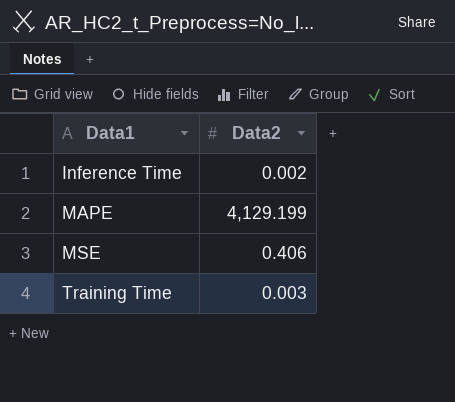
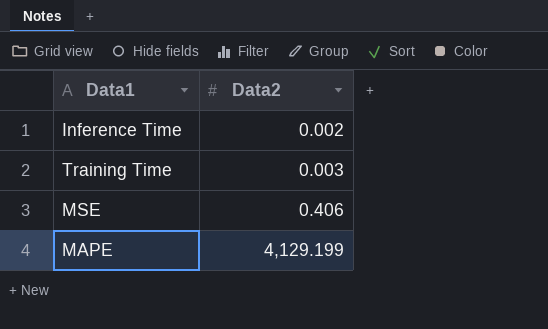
row order: Data1 ascending -> Data2 ascending

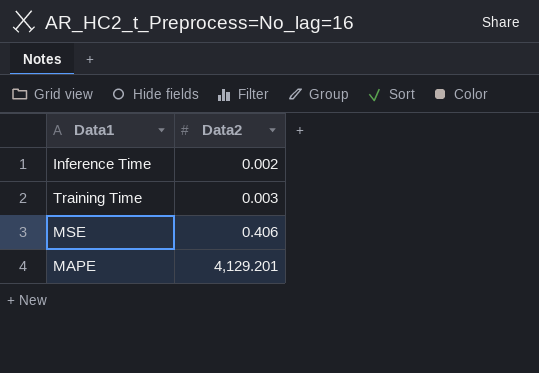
MAPE | Data2: 4,129.199 -> 4,129.201

